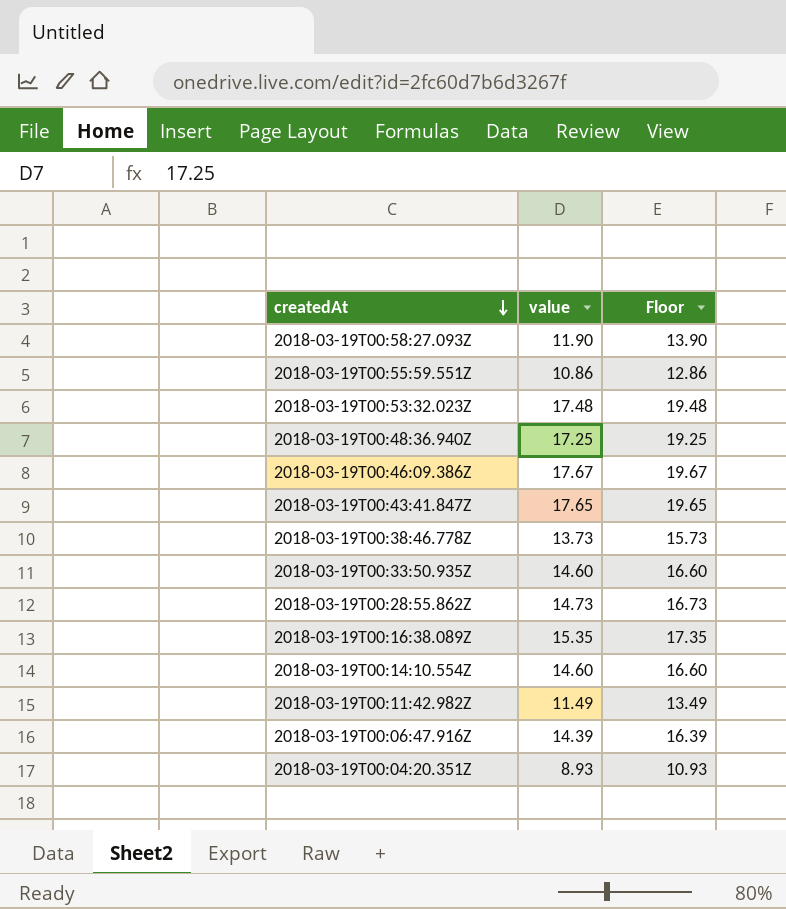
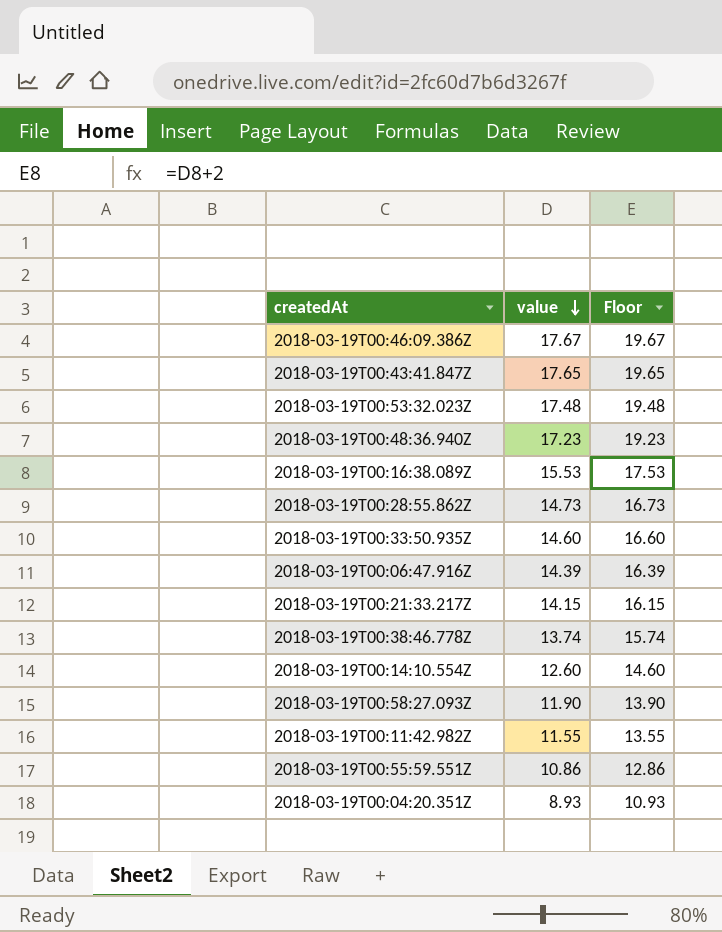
row order: createdAt descending -> value descending
2018-03-19T00:48:36.940Z | value: 17.25 -> 17.23
2018-03-19T00:48:36.940Z | Floor: 19.25 -> 19.23
2018-03-19T00:16:38.089Z | value: 15.35 -> 15.53
2018-03-19T00:16:38.089Z | Floor: 17.35 -> 17.53
row 2018-03-19T00:21:33.217Z: none -> 14.15 | 16.15
2018-03-19T00:38:46.778Z | value: 13.73 -> 13.74
2018-03-19T00:38:46.778Z | Floor: 15.73 -> 15.74
2018-03-19T00:14:10.554Z | value: 14.60 -> 12.60
2018-03-19T00:14:10.554Z | Floor: 16.60 -> 14.60
2018-03-19T00:11:42.982Z | value: 11.49 -> 11.55
2018-03-19T00:11:42.982Z | Floor: 13.49 -> 13.55

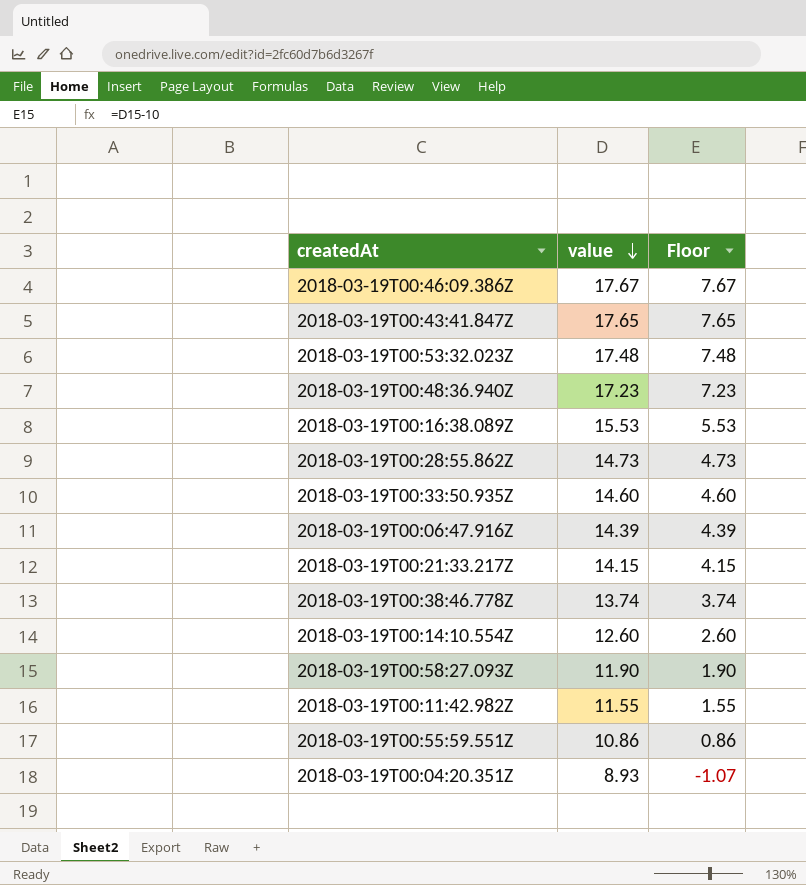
column Floor | formula: [value] + 2 -> [value] - 10

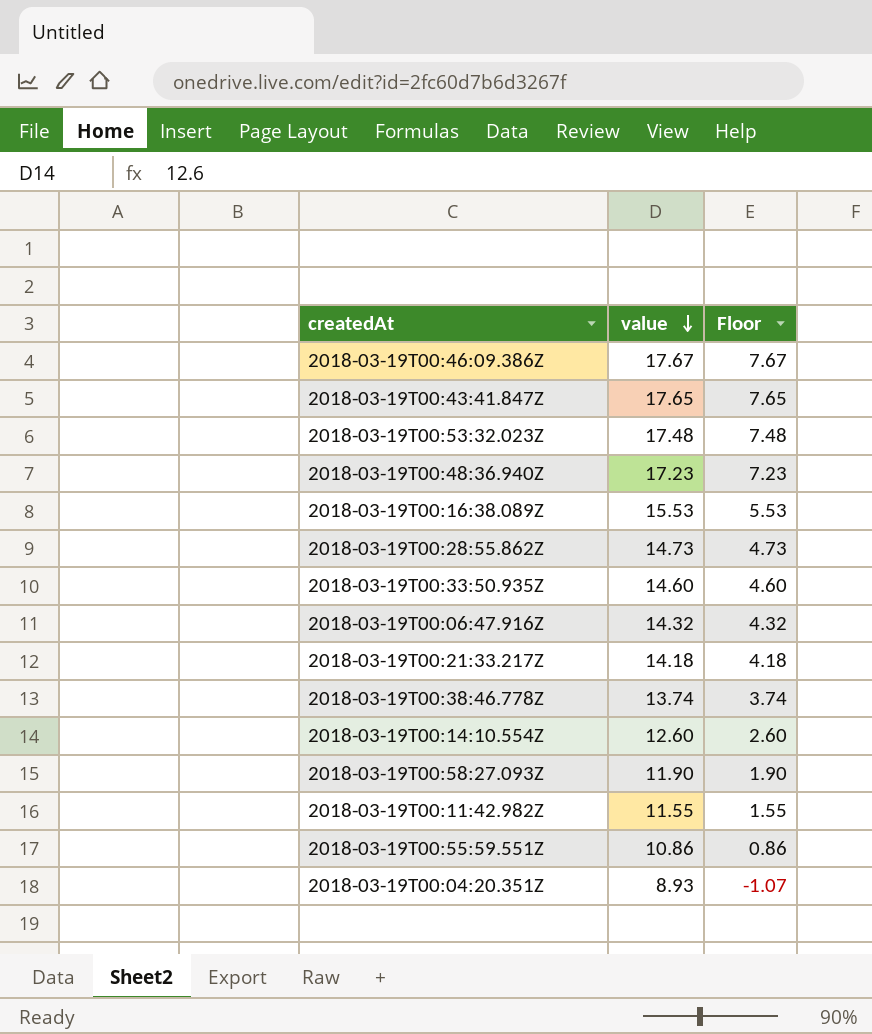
2018-03-19T00:06:47.916Z | value: 14.39 -> 14.32
2018-03-19T00:06:47.916Z | Floor: 4.39 -> 4.32
2018-03-19T00:21:33.217Z | value: 14.15 -> 14.18
2018-03-19T00:21:33.217Z | Floor: 4.15 -> 4.18

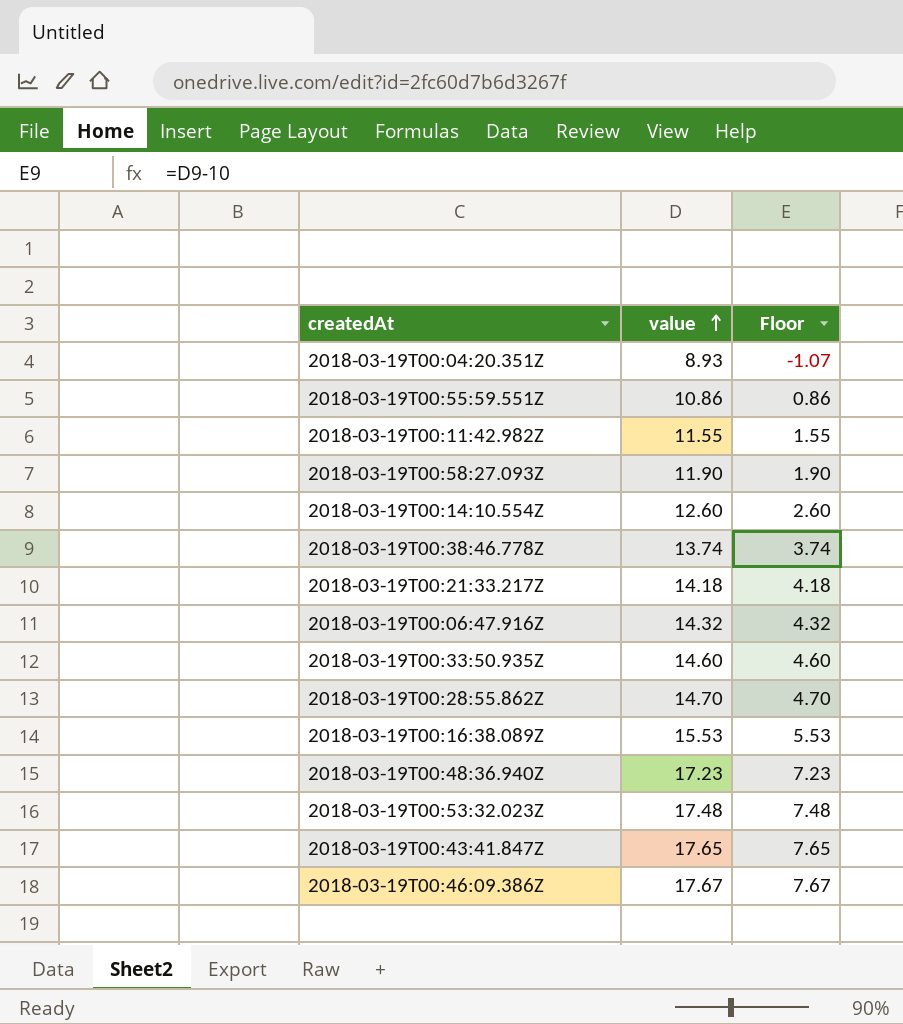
row order: value descending -> value ascending
2018-03-19T00:28:55.862Z | value: 14.73 -> 14.70
2018-03-19T00:28:55.862Z | Floor: 4.73 -> 4.70

